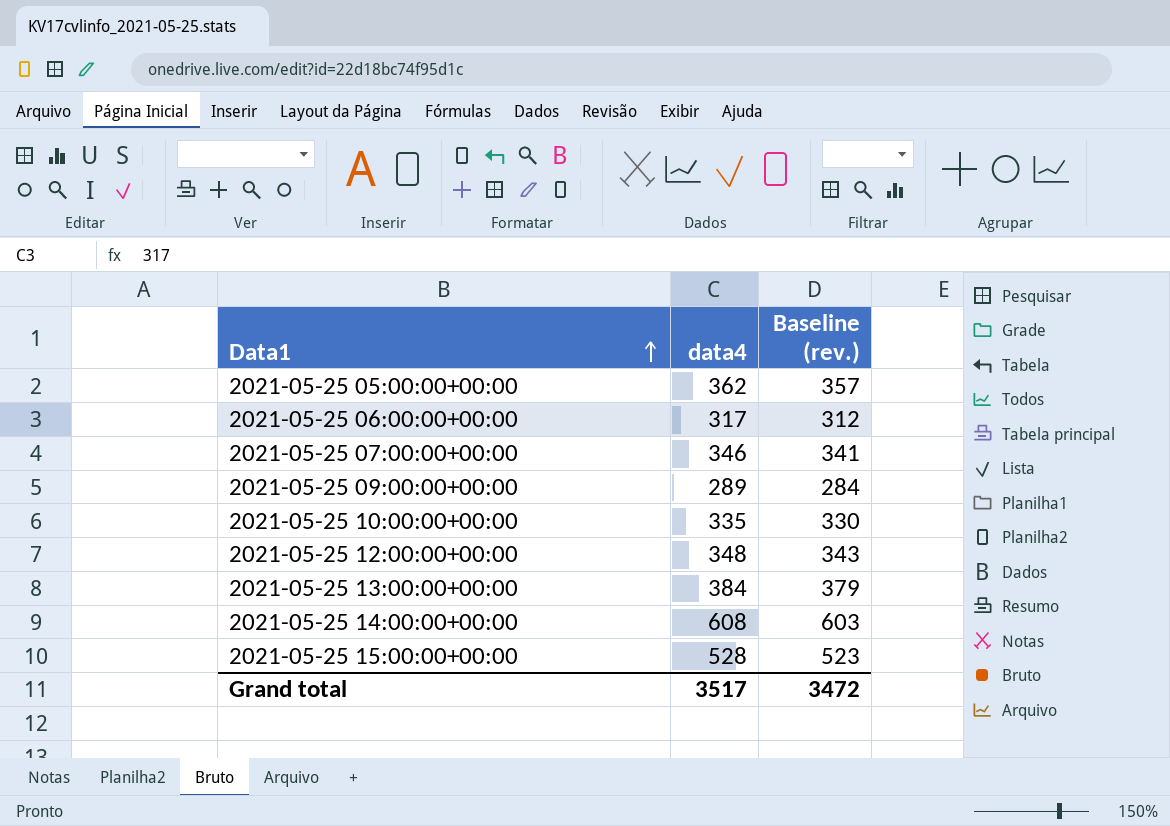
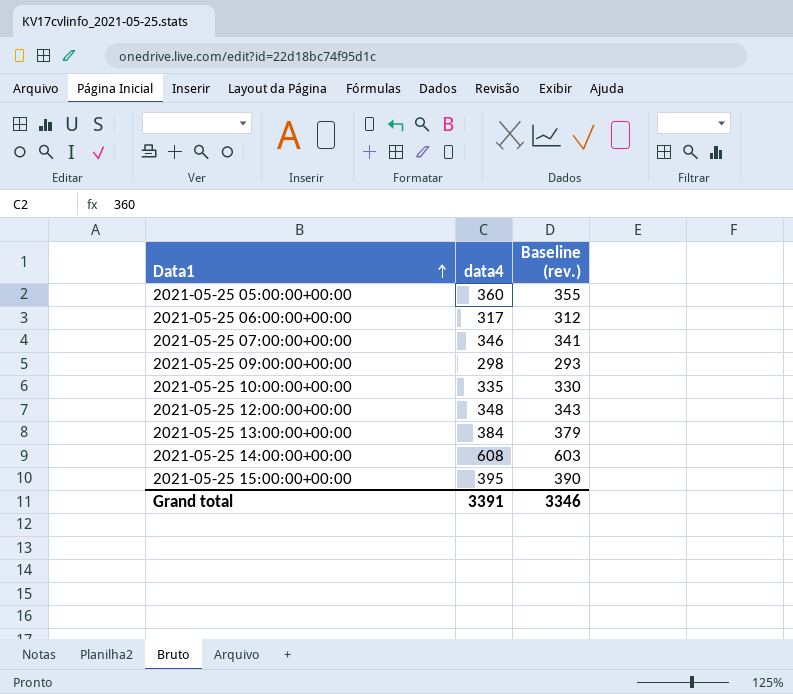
2021-05-25 05:00:00+00:00 | data4: 362 -> 360
2021-05-25 05:00:00+00:00 | Baseline (rev.): 357 -> 355
2021-05-25 09:00:00+00:00 | data4: 289 -> 298
2021-05-25 09:00:00+00:00 | Baseline (rev.): 284 -> 293
2021-05-25 15:00:00+00:00 | data4: 528 -> 395
2021-05-25 15:00:00+00:00 | Baseline (rev.): 523 -> 390
Grand total | data4: 3517 -> 3391
Grand total | Baseline (rev.): 3472 -> 3346

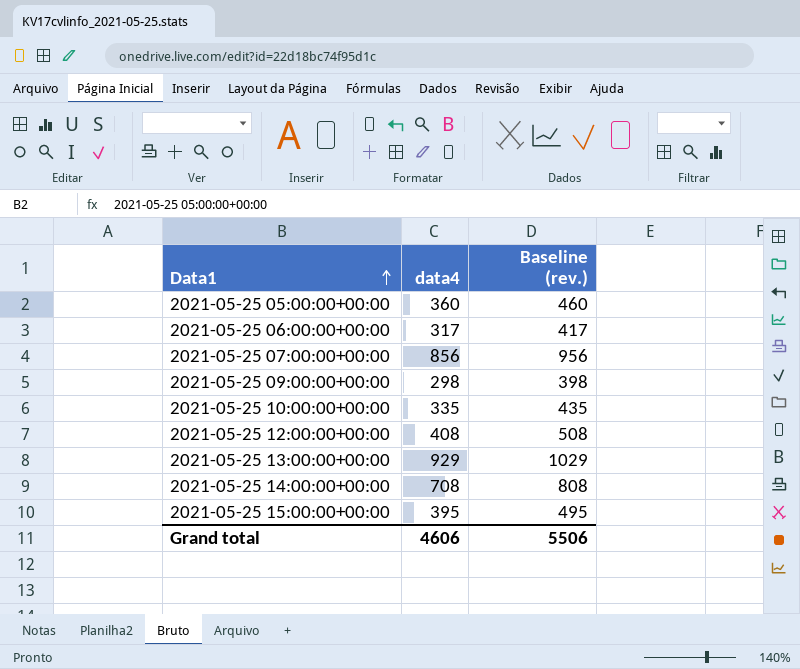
column Baseline (rev.) | formula: [data4] - 5 -> [data4] + 100
2021-05-25 07:00:00+00:00 | data4: 346 -> 856
2021-05-25 12:00:00+00:00 | data4: 348 -> 408
2021-05-25 13:00:00+00:00 | data4: 384 -> 929
2021-05-25 14:00:00+00:00 | data4: 608 -> 708
Grand total | data4: 3391 -> 4606
Grand total | Baseline (rev.): 3346 -> 5506

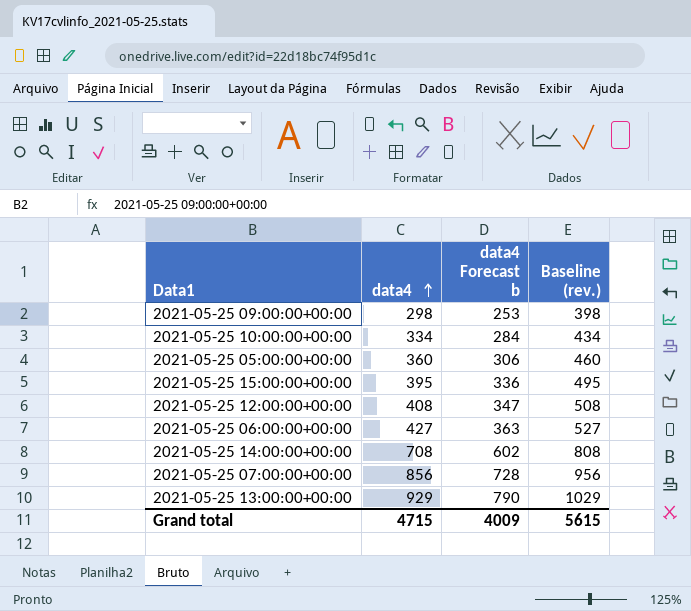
row order: Data1 ascending -> data4 ascending
column data4 Forecast b | formula: none -> [data4] * 0.85
2021-05-25 10:00:00+00:00 | data4: 335 -> 334
2021-05-25 10:00:00+00:00 | Baseline (rev.): 435 -> 434
2021-05-25 06:00:00+00:00 | data4: 317 -> 427
2021-05-25 06:00:00+00:00 | Baseline (rev.): 417 -> 527
Grand total | data4: 4606 -> 4715
Grand total | Baseline (rev.): 5506 -> 5615

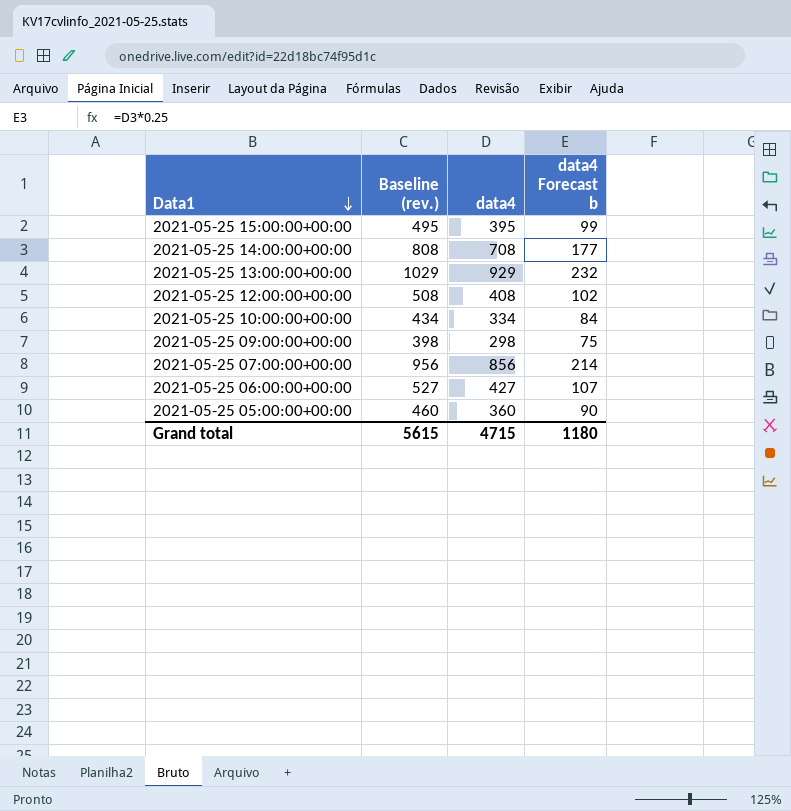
row order: data4 ascending -> Data1 descending
column Baseline (rev.) | position: 4 -> 2
column data4 Forecast b | formula: [data4] * 0.85 -> [data4] * 0.25
Grand total | data4 Forecast b: 4009 -> 1180

